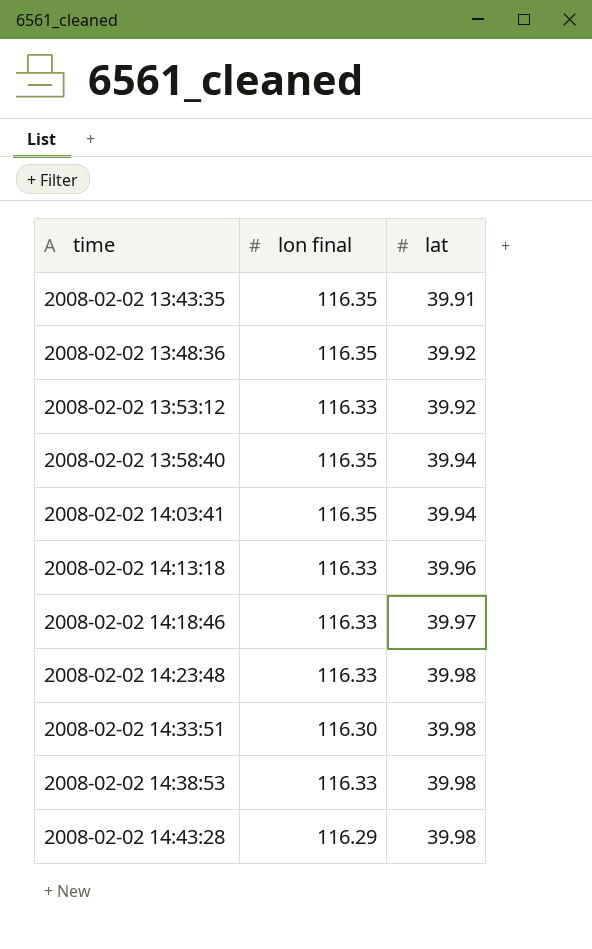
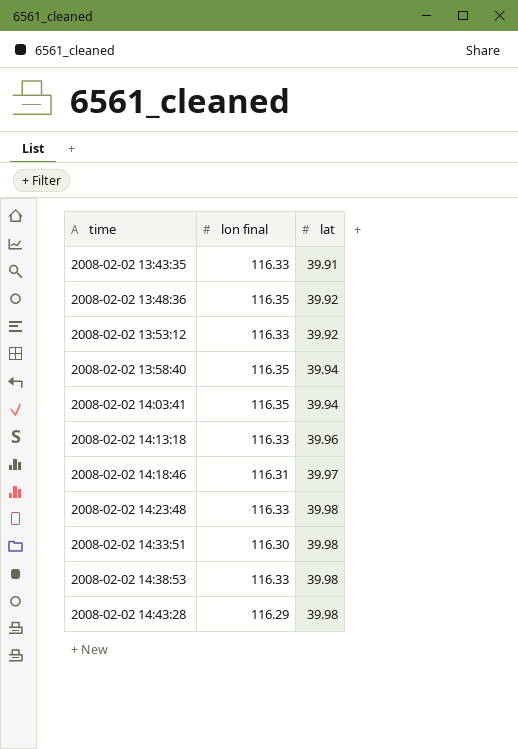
2008-02-02 13:43:35 | lon final: 116.35 -> 116.33
2008-02-02 14:18:46 | lon final: 116.33 -> 116.31

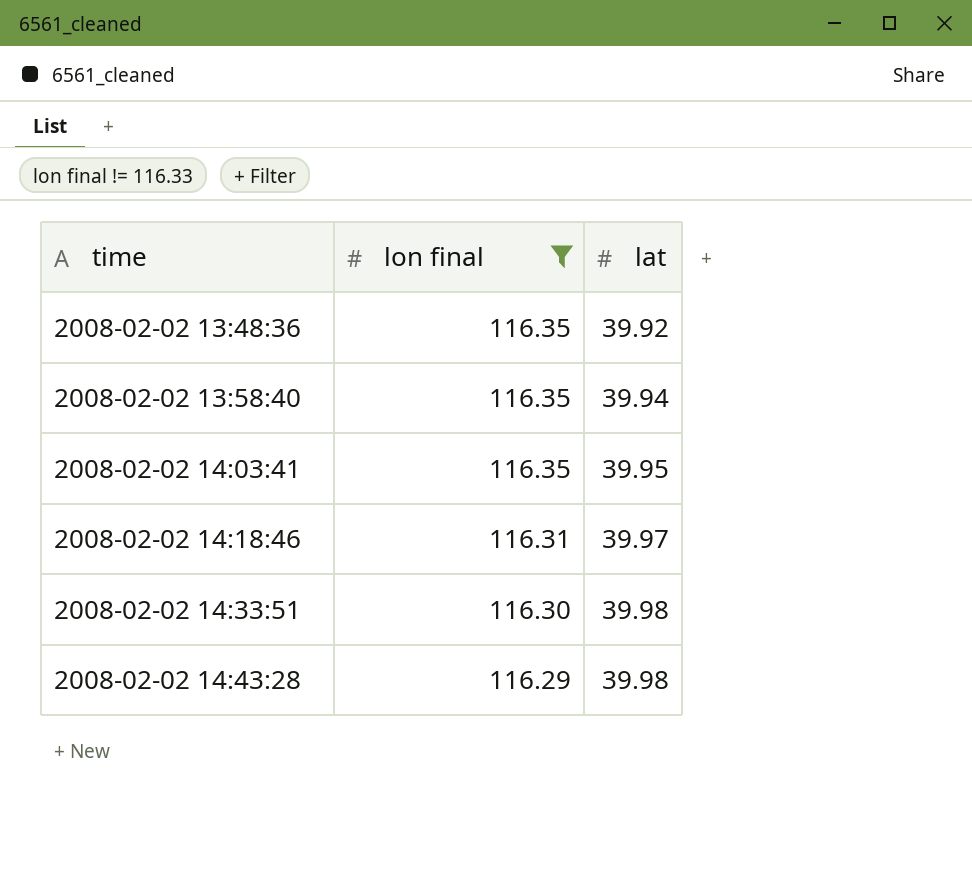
filter: none -> lon final != 116.33
2008-02-02 14:03:41 | lat: 39.94 -> 39.95

